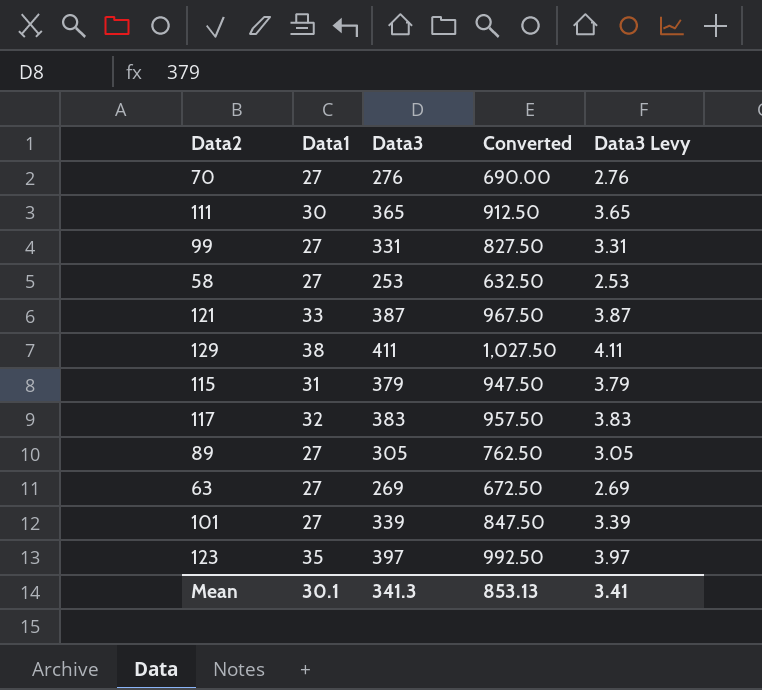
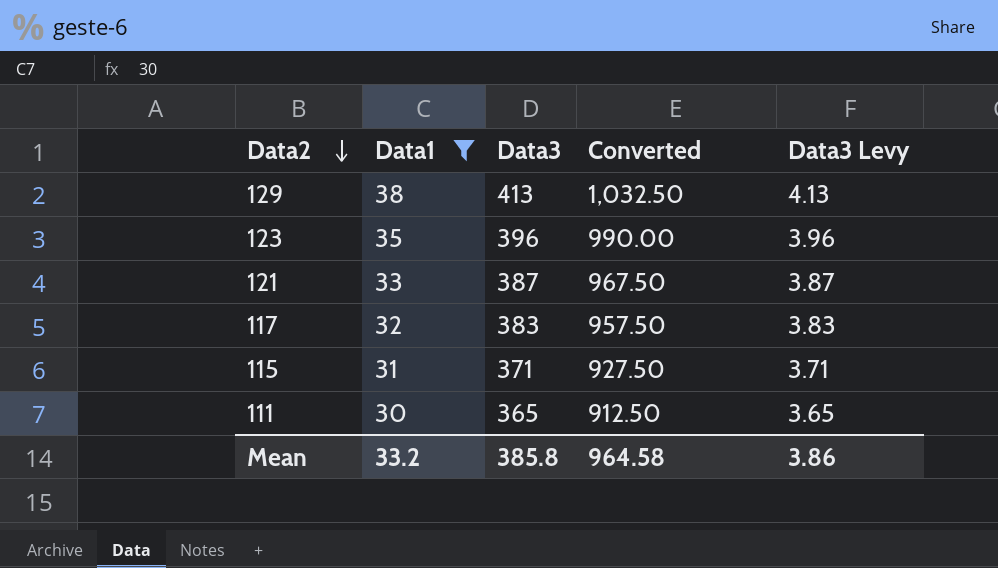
filter: none -> Data1 != 27
row order: none -> Data2 descending
129 | Data3: 411 -> 413
129 | Converted: 1,027.50 -> 1,032.50
129 | Data3 Levy: 4.11 -> 4.13
123 | Data3: 397 -> 396
123 | Converted: 992.50 -> 990.00
123 | Data3 Levy: 3.97 -> 3.96
115 | Data3: 379 -> 371
115 | Converted: 947.50 -> 927.50
115 | Data3 Levy: 3.79 -> 3.71
Mean | Data1: 30.1 -> 33.2
Mean | Data3: 341.3 -> 385.8
Mean | Converted: 853.13 -> 964.58
Mean | Data3 Levy: 3.41 -> 3.86

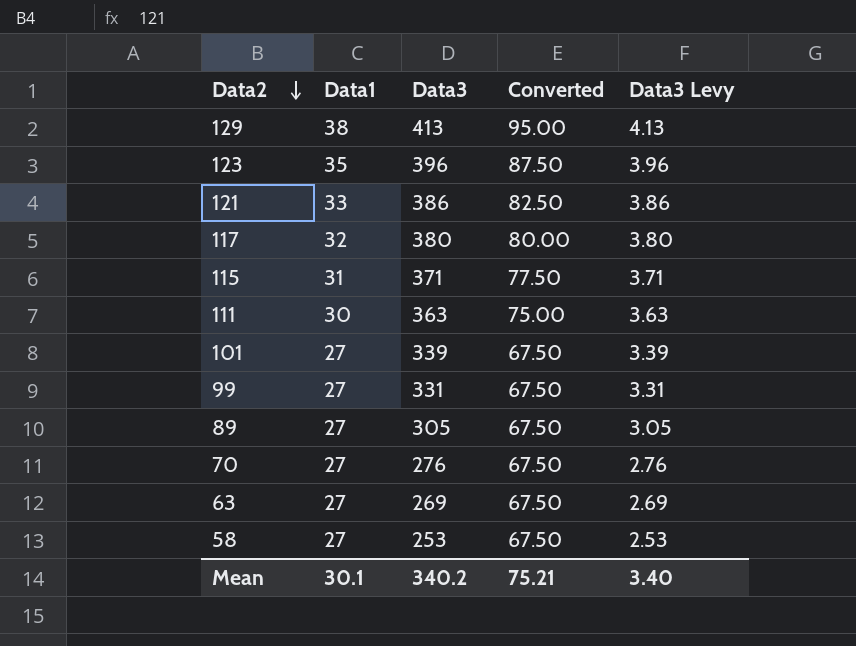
filter: Data1 != 27 -> none
column Converted | formula: [Data3] * 2.5 -> [Data1] * 2.5
121 | Data3: 387 -> 386
121 | Data3 Levy: 3.87 -> 3.86
117 | Data3: 383 -> 380
117 | Data3 Levy: 3.83 -> 3.80
111 | Data3: 365 -> 363
111 | Data3 Levy: 3.65 -> 3.63
Mean | Data1: 33.2 -> 30.1
Mean | Data3: 385.8 -> 340.2
Mean | Converted: 964.58 -> 75.21
Mean | Data3 Levy: 3.86 -> 3.40

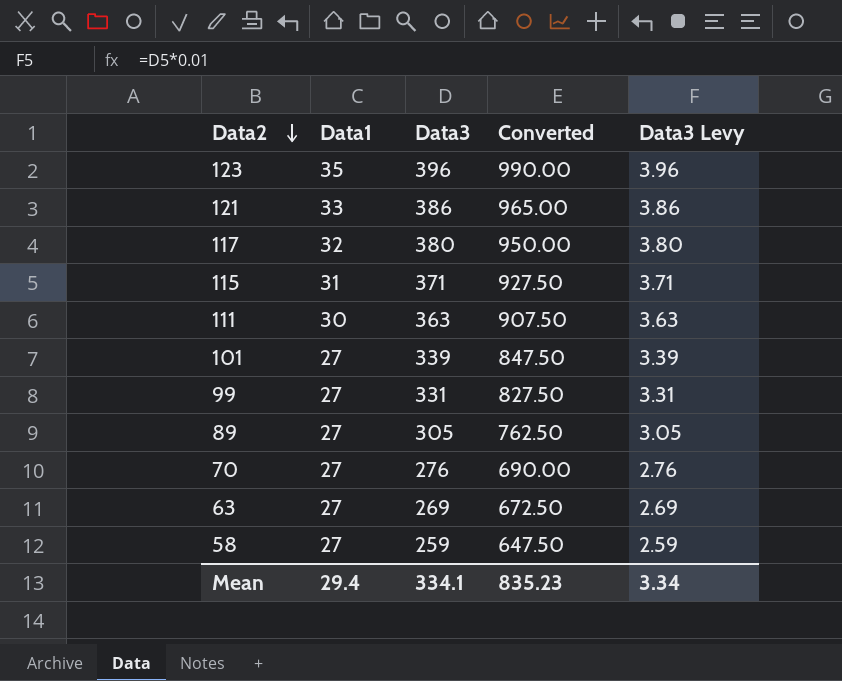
column Converted | formula: [Data1] * 2.5 -> [Data3] * 2.5
row 129: 38 | 413 | 95.00 | 4.13 -> none
58 | Data3: 253 -> 259
58 | Data3 Levy: 2.53 -> 2.59
Mean | Data1: 30.1 -> 29.4
Mean | Data3: 340.2 -> 334.1
Mean | Converted: 75.21 -> 835.23
Mean | Data3 Levy: 3.40 -> 3.34

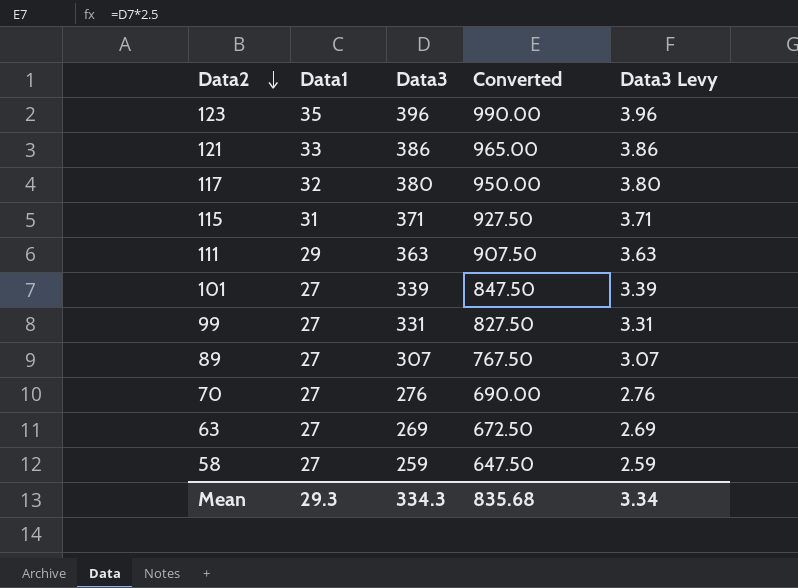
111 | Data1: 30 -> 29
89 | Data3: 305 -> 307
89 | Converted: 762.50 -> 767.50
89 | Data3 Levy: 3.05 -> 3.07
Mean | Data1: 29.4 -> 29.3
Mean | Data3: 334.1 -> 334.3
Mean | Converted: 835.23 -> 835.68

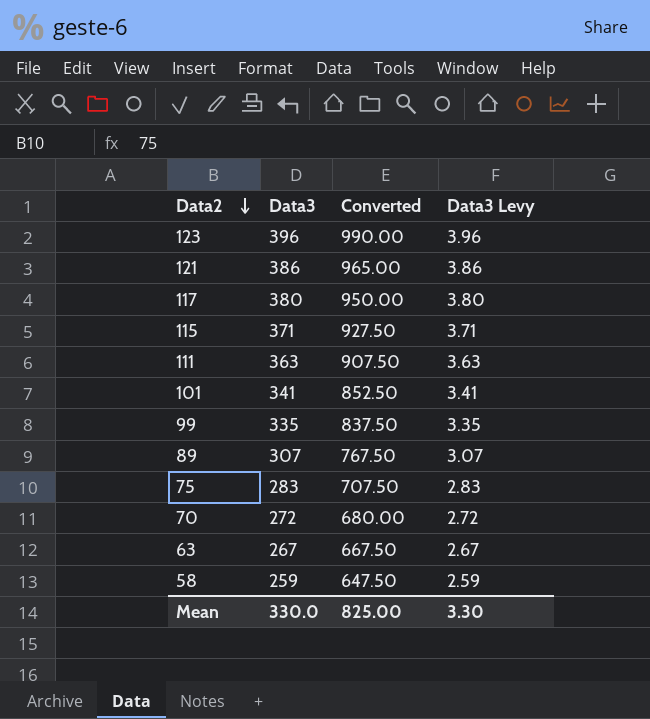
column Data1 | position: 2 -> none
101 | Data3: 339 -> 341
101 | Converted: 847.50 -> 852.50
101 | Data3 Levy: 3.39 -> 3.41
99 | Data3: 331 -> 335
99 | Converted: 827.50 -> 837.50
99 | Data3 Levy: 3.31 -> 3.35
row 75: none -> 283 | 707.50 | 2.83
70 | Data3: 276 -> 272
70 | Converted: 690.00 -> 680.00
70 | Data3 Levy: 2.76 -> 2.72
63 | Data3: 269 -> 267
63 | Converted: 672.50 -> 667.50
63 | Data3 Levy: 2.69 -> 2.67
Mean | Data3: 334.3 -> 330.0
Mean | Converted: 835.68 -> 825.00
Mean | Data3 Levy: 3.34 -> 3.30

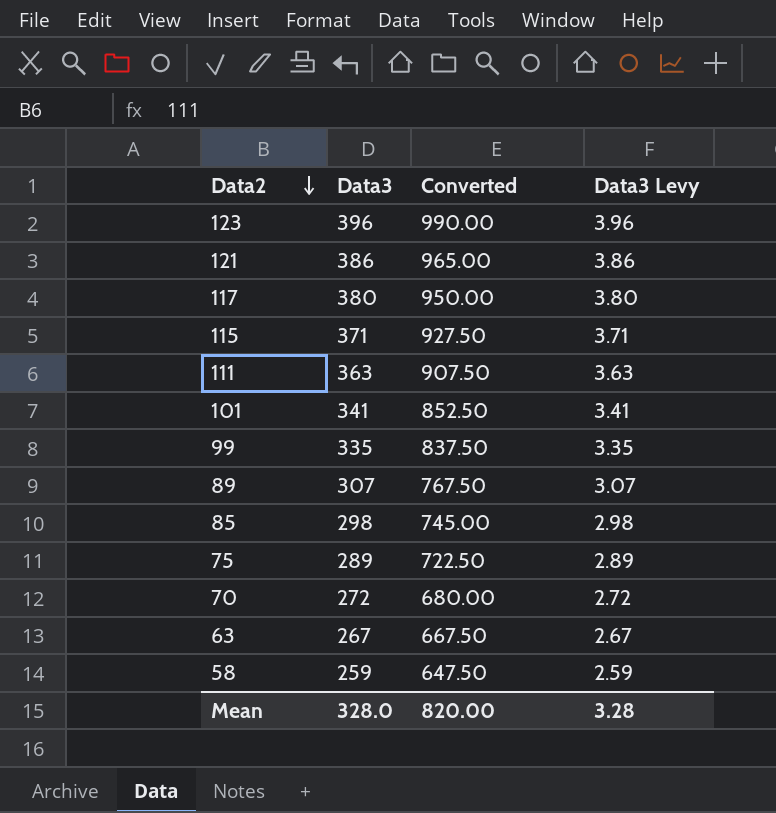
row 85: none -> 298 | 745.00 | 2.98
75 | Data3: 283 -> 289
75 | Converted: 707.50 -> 722.50
75 | Data3 Levy: 2.83 -> 2.89
Mean | Data3: 330.0 -> 328.0
Mean | Converted: 825.00 -> 820.00
Mean | Data3 Levy: 3.30 -> 3.28

